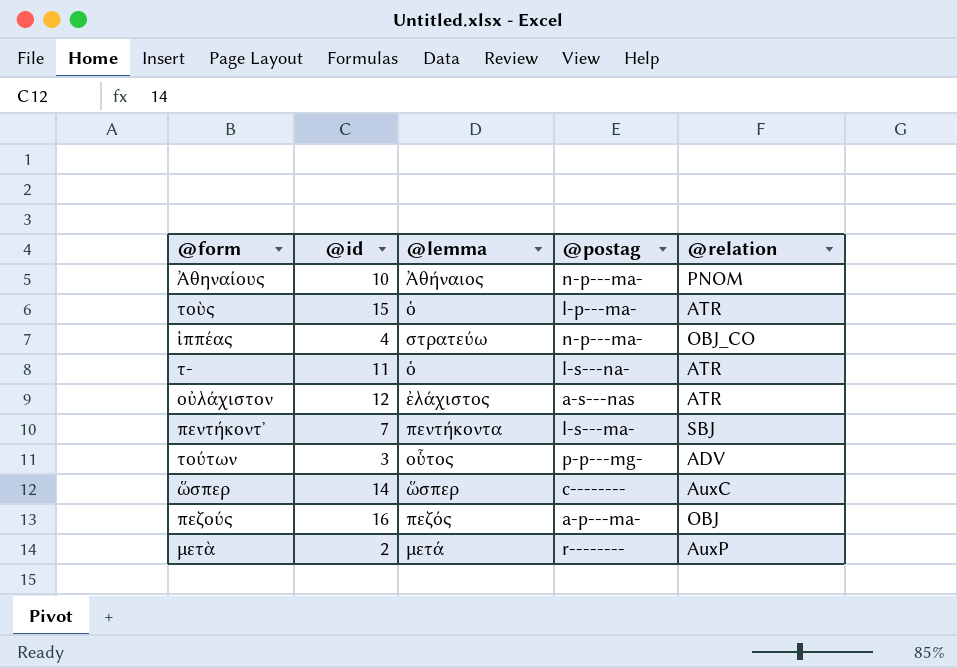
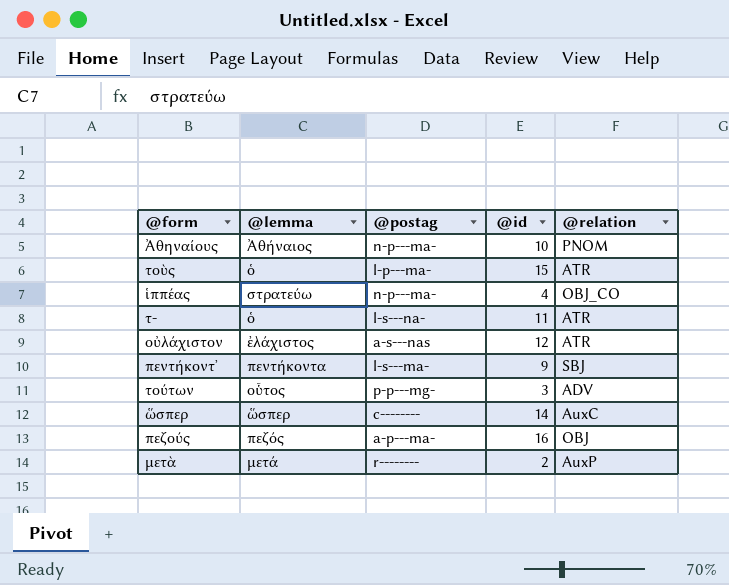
column @id | position: 2 -> 4
πεντήκοντʼ | @id: 7 -> 9

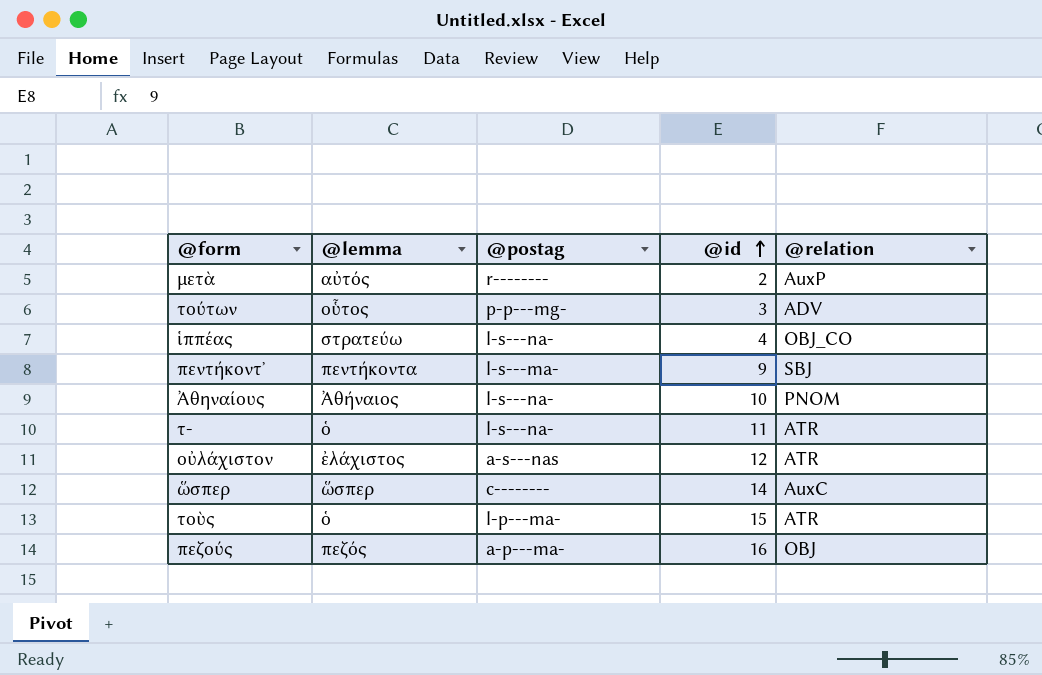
row order: none -> @id ascending
μετὰ | @lemma: μετά -> αὐτός
ἱππέας | @postag: n-p---ma- -> l-s---na-
Ἀθηναίους | @postag: n-p---ma- -> l-s---na-

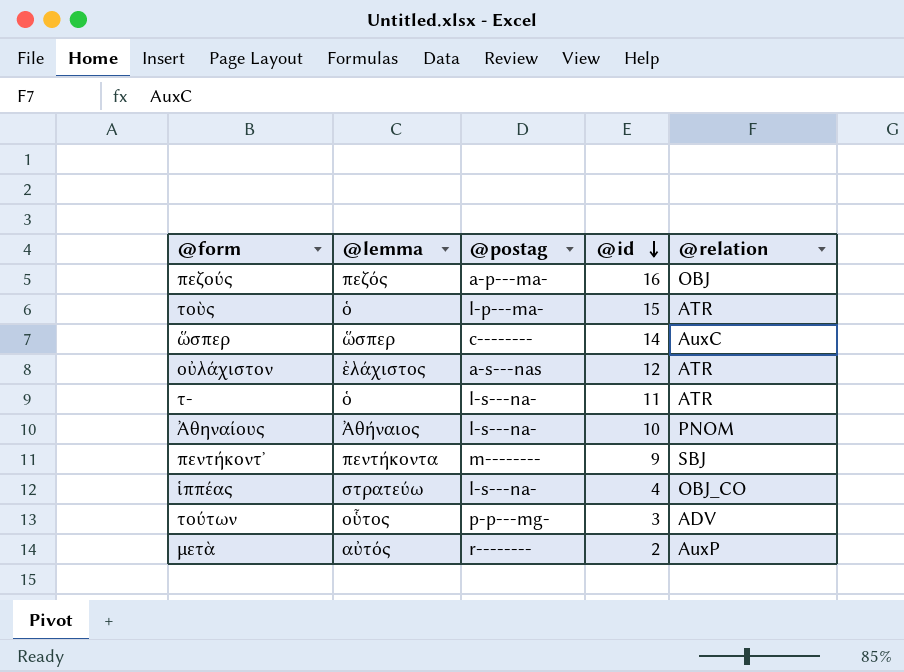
row order: @id ascending -> @id descending
πεντήκοντʼ | @postag: l-s---ma- -> m--------

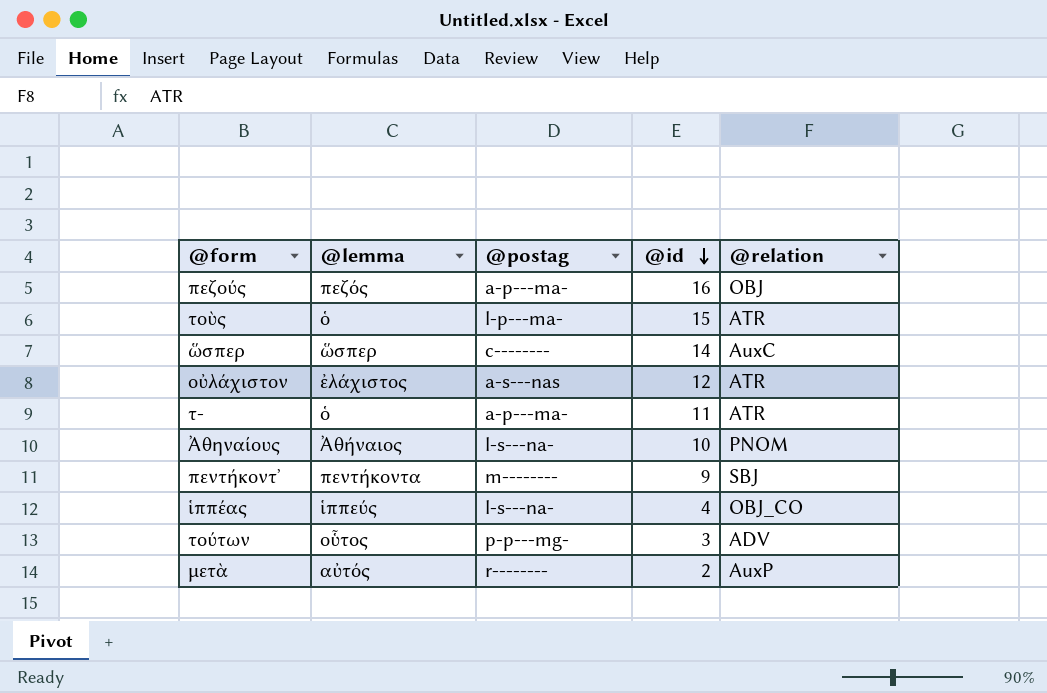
τ- | @postag: l-s---na- -> a-p---ma-
ἱππέας | @lemma: στρατεύω -> ἱππεύς

